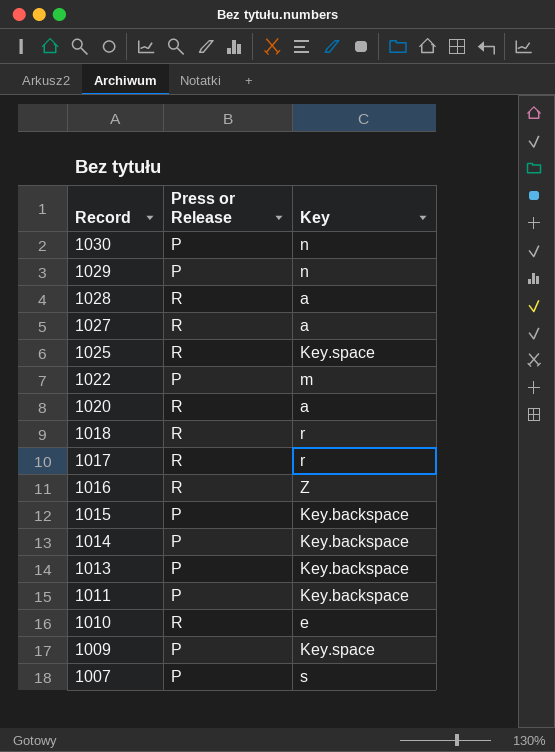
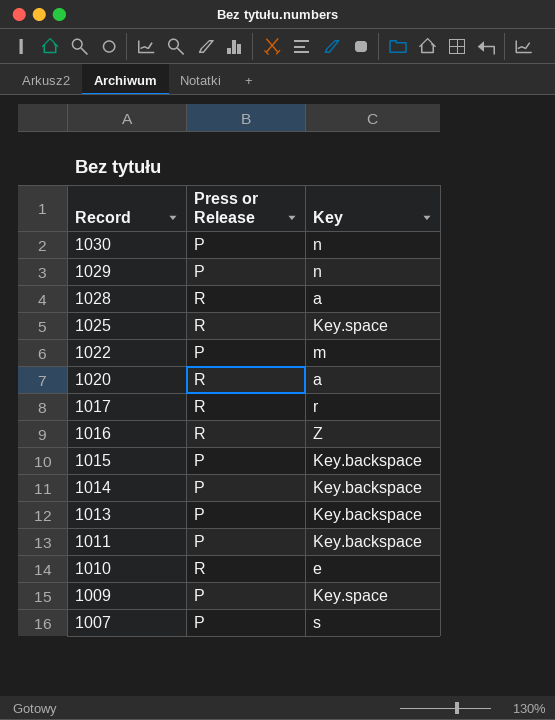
row 1027: R | a -> none
row 1018: R | r -> none

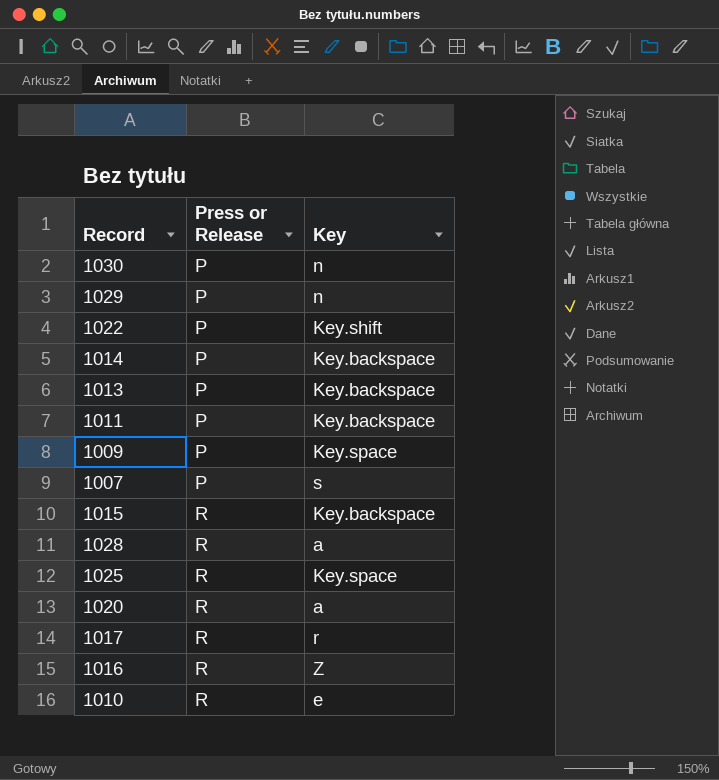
row order: Record descending -> Press or Release ascending
1022 | Key: m -> Key.shift
1015 | Press or Release: P -> R

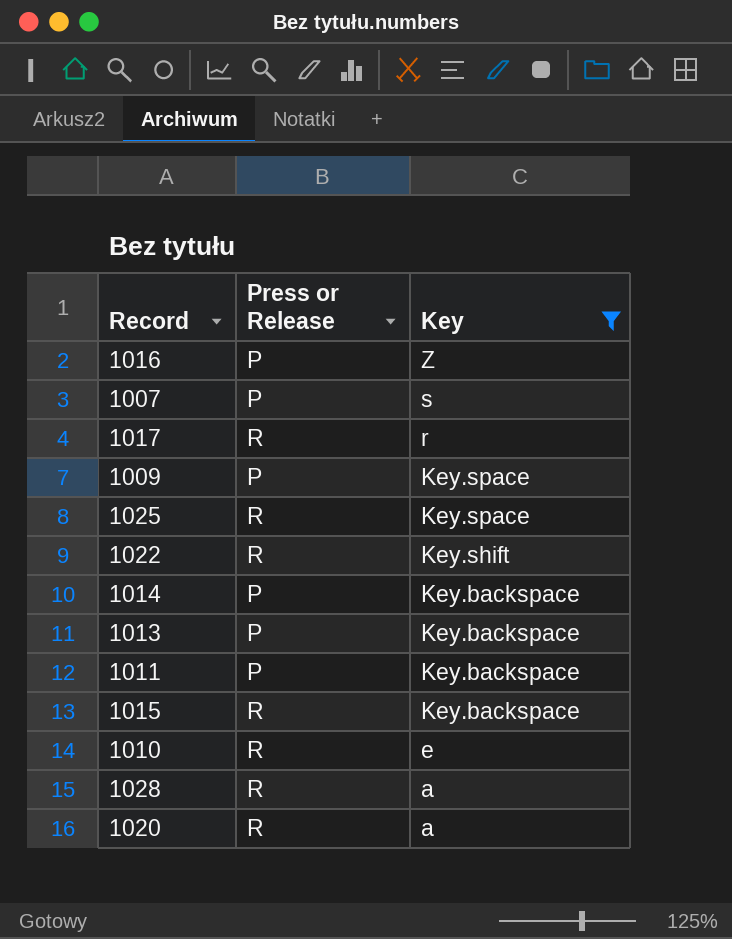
filter: none -> Key != n
row order: Press or Release ascending -> Key descending
1016 | Press or Release: R -> P
1022 | Press or Release: P -> R

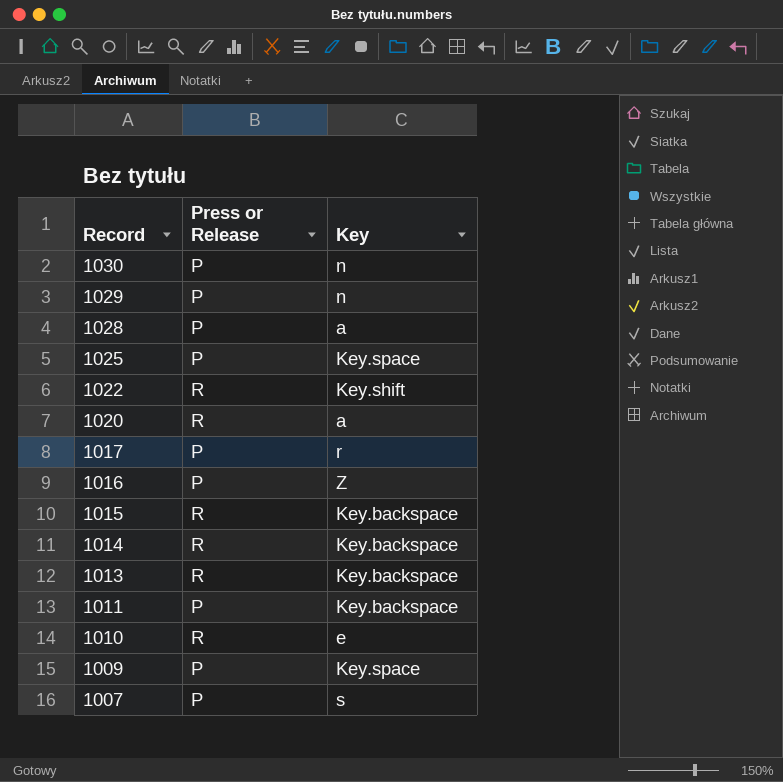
filter: Key != n -> none
row order: Key descending -> Record descending
1028 | Press or Release: R -> P
1025 | Press or Release: R -> P
1017 | Press or Release: R -> P
1014 | Press or Release: P -> R
1013 | Press or Release: P -> R

